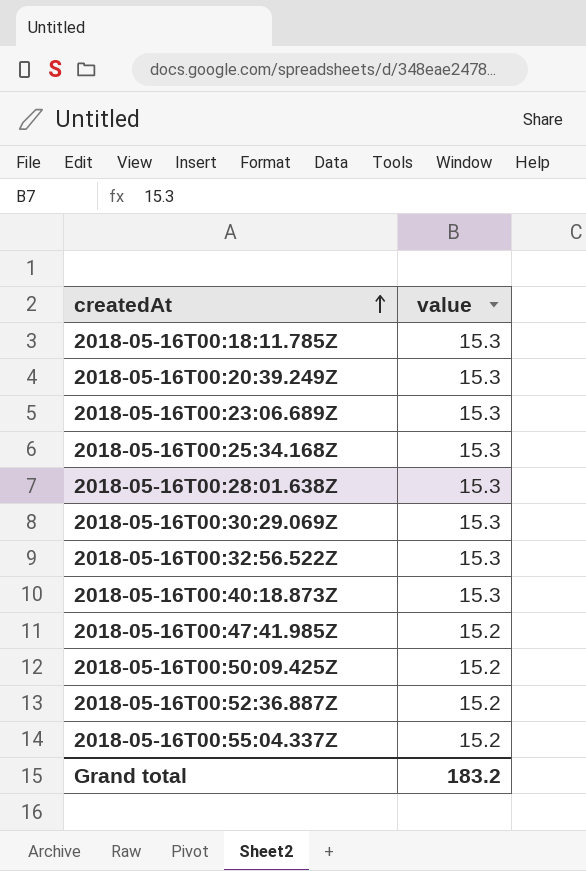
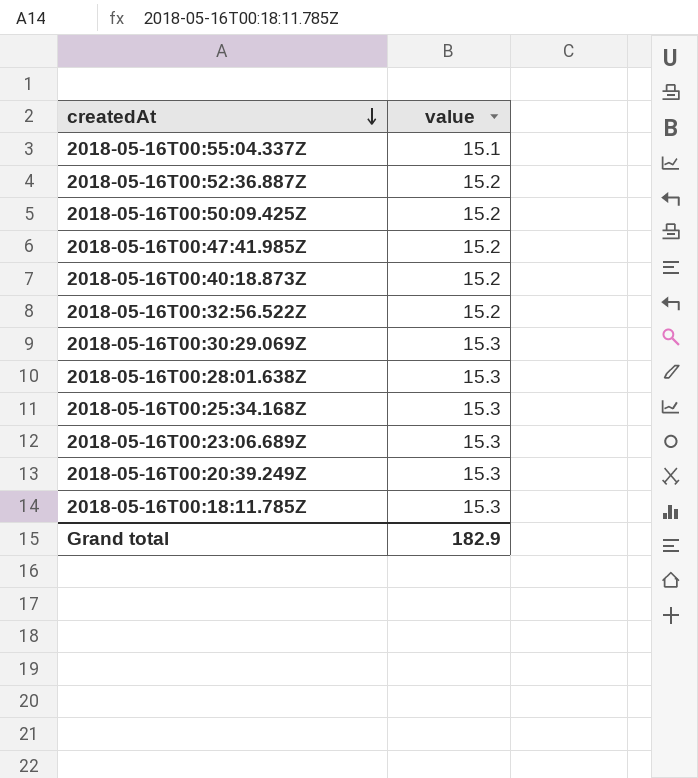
row order: createdAt ascending -> createdAt descending
2018-05-16T00:55:04.337Z | value: 15.2 -> 15.1
2018-05-16T00:40:18.873Z | value: 15.3 -> 15.2
2018-05-16T00:32:56.522Z | value: 15.3 -> 15.2
Grand total | value: 183.2 -> 182.9

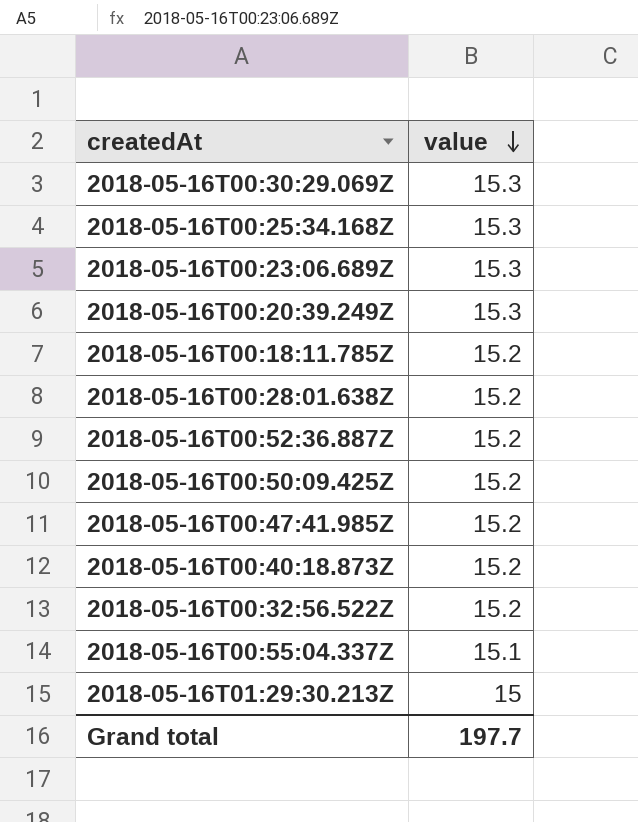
row order: createdAt descending -> value descending
2018-05-16T00:18:11.785Z | value: 15.3 -> 15.2
2018-05-16T00:28:01.638Z | value: 15.3 -> 15.2
row 2018-05-16T01:29:30.213Z: none -> 15
Grand total | value: 182.9 -> 197.7

